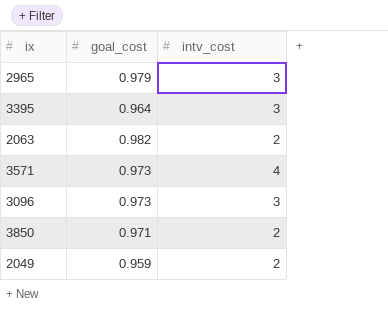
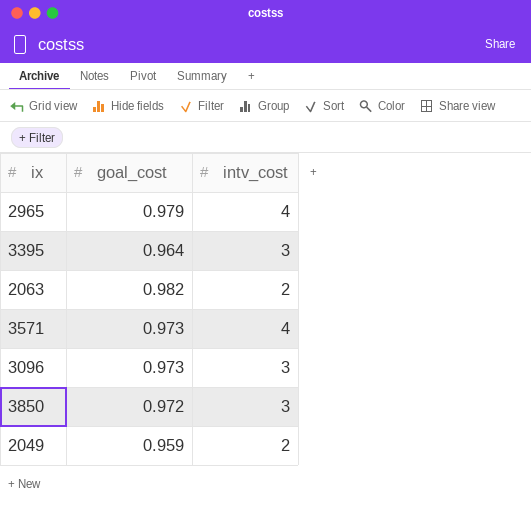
2965 | intv_cost: 3 -> 4
3850 | goal_cost: 0.971 -> 0.972
3850 | intv_cost: 2 -> 3

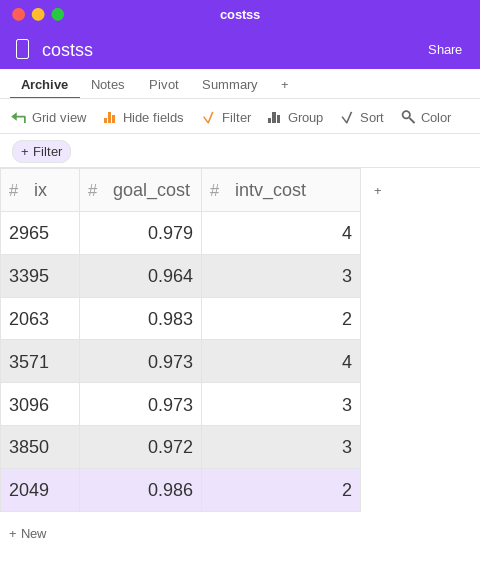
2063 | goal_cost: 0.982 -> 0.983
2049 | goal_cost: 0.959 -> 0.986

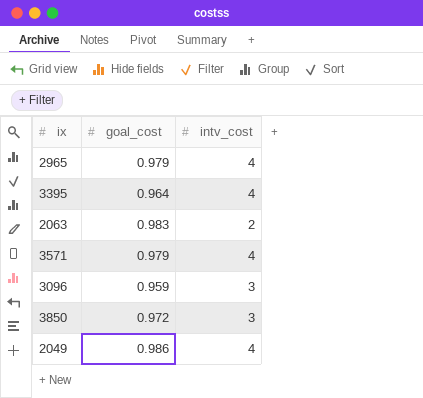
3395 | intv_cost: 3 -> 4
3571 | goal_cost: 0.973 -> 0.979
3096 | goal_cost: 0.973 -> 0.959
2049 | intv_cost: 2 -> 4

